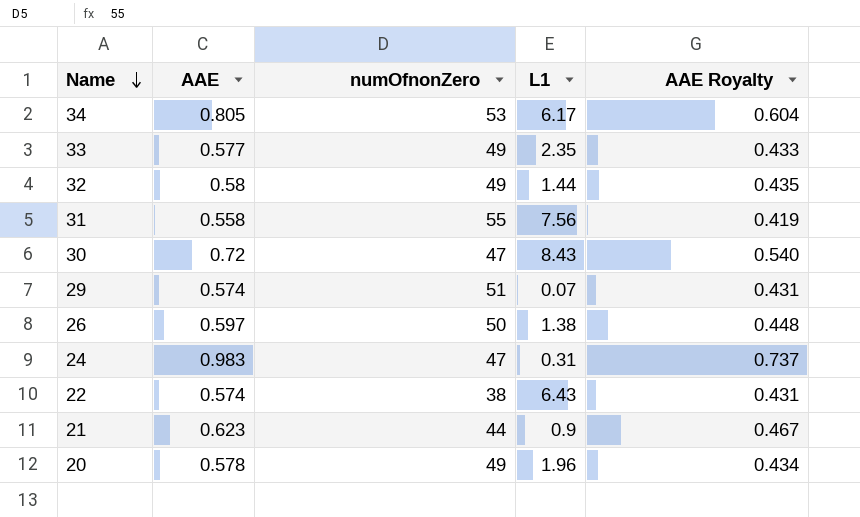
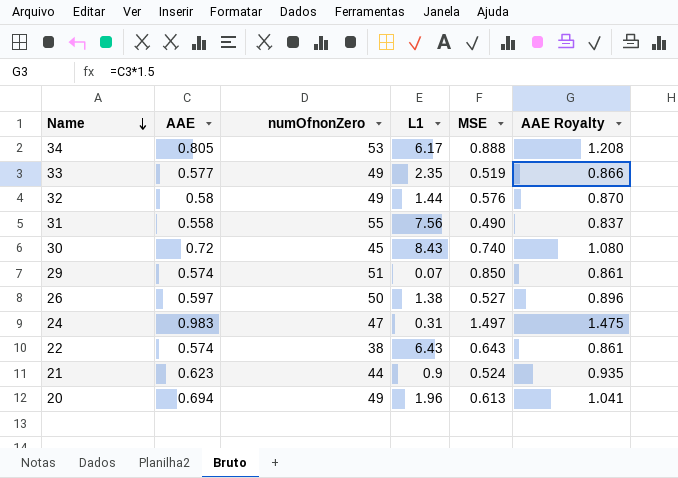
column MSE | position: none -> 5
column AAE Royalty | formula: [AAE] * 0.75 -> [AAE] * 1.5
30 | numOfnonZero: 47 -> 45
20 | AAE: 0.578 -> 0.694

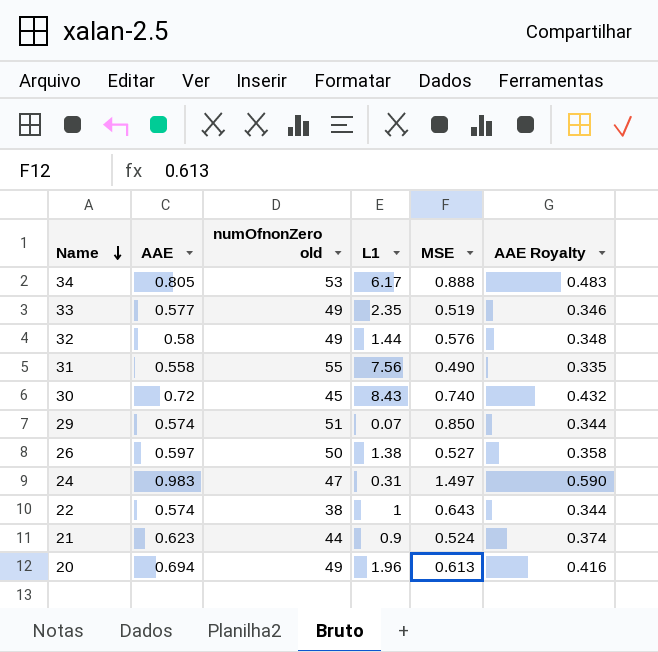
column name: numOfnonZero -> numOfnonZero old
column AAE Royalty | formula: [AAE] * 1.5 -> [AAE] * 0.6
22 | L1: 6.43 -> 1

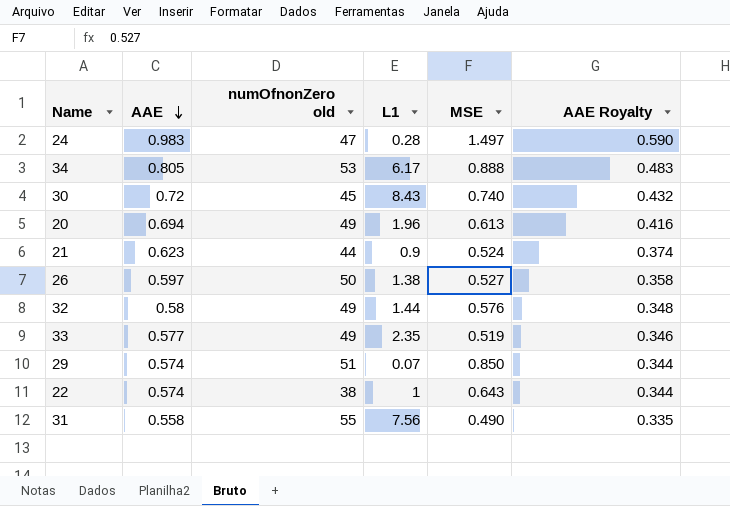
row order: Name descending -> AAE descending
24 | L1: 0.31 -> 0.28

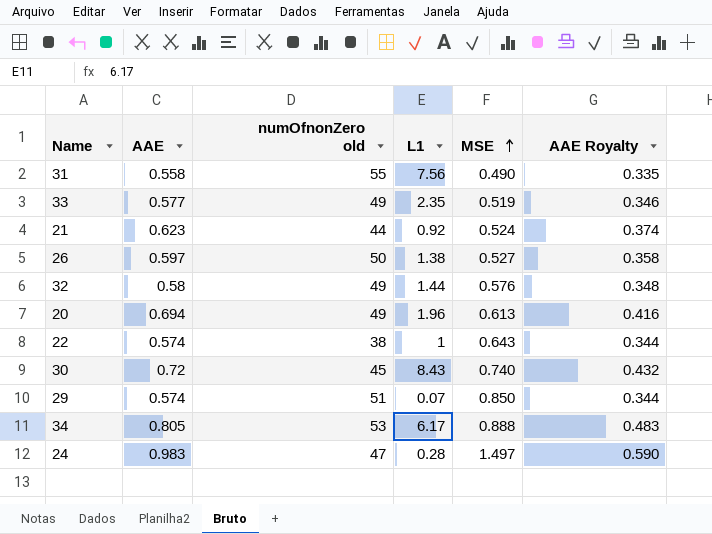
row order: AAE descending -> MSE ascending
21 | L1: 0.9 -> 0.92

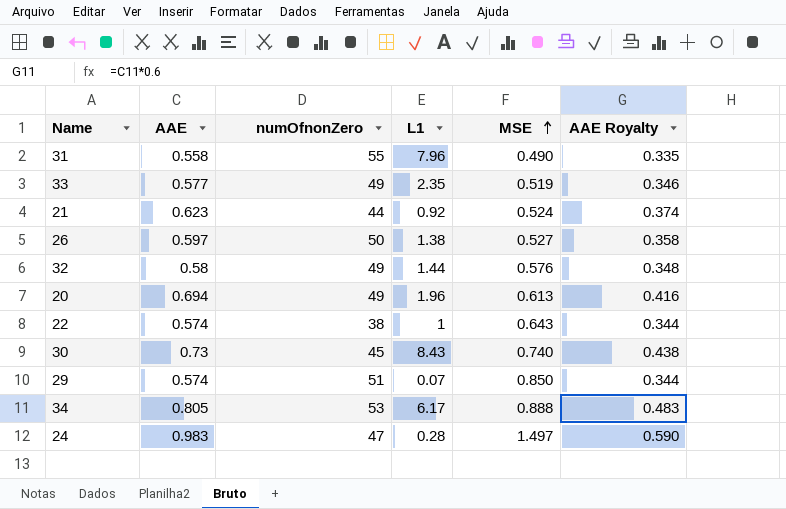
column name: numOfnonZero old -> numOfnonZero
31 | L1: 7.56 -> 7.96
30 | AAE: 0.72 -> 0.73
30 | AAE Royalty: 0.432 -> 0.438

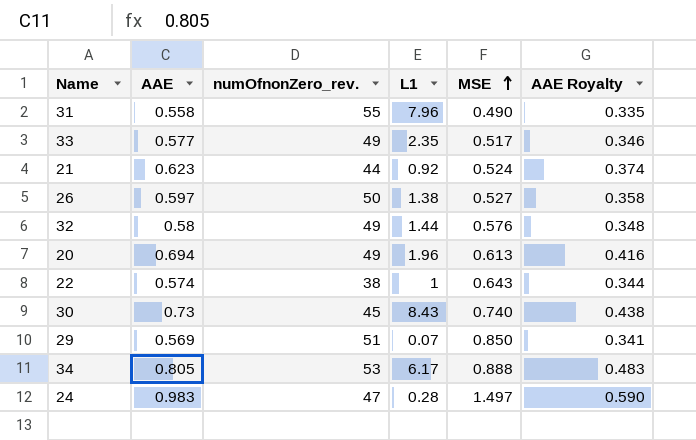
column name: numOfnonZero -> numOfnonZero_rev.
33 | MSE: 0.519 -> 0.517
29 | AAE: 0.574 -> 0.569
29 | AAE Royalty: 0.344 -> 0.341

